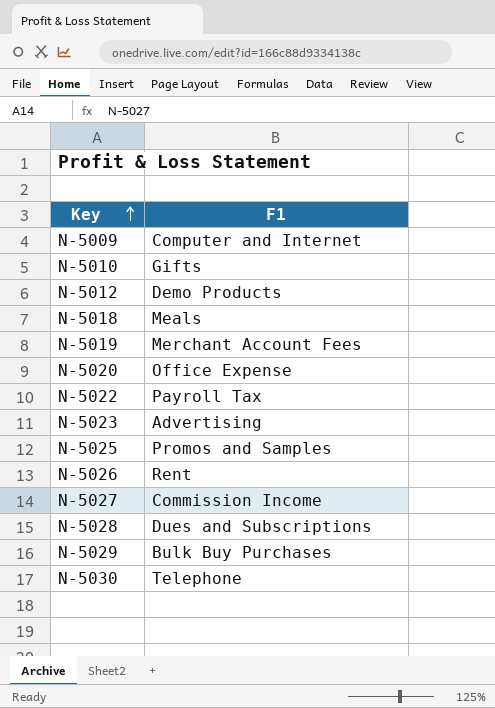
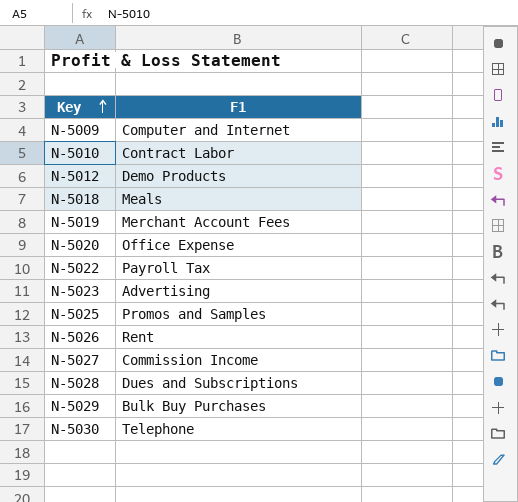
N-5010 | F1: Gifts -> Contract Labor

